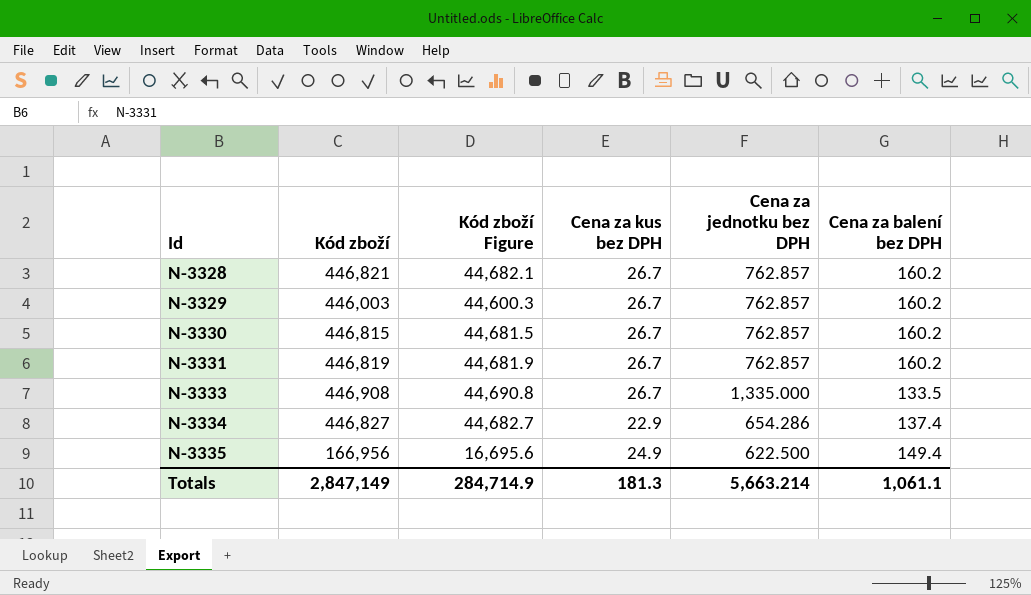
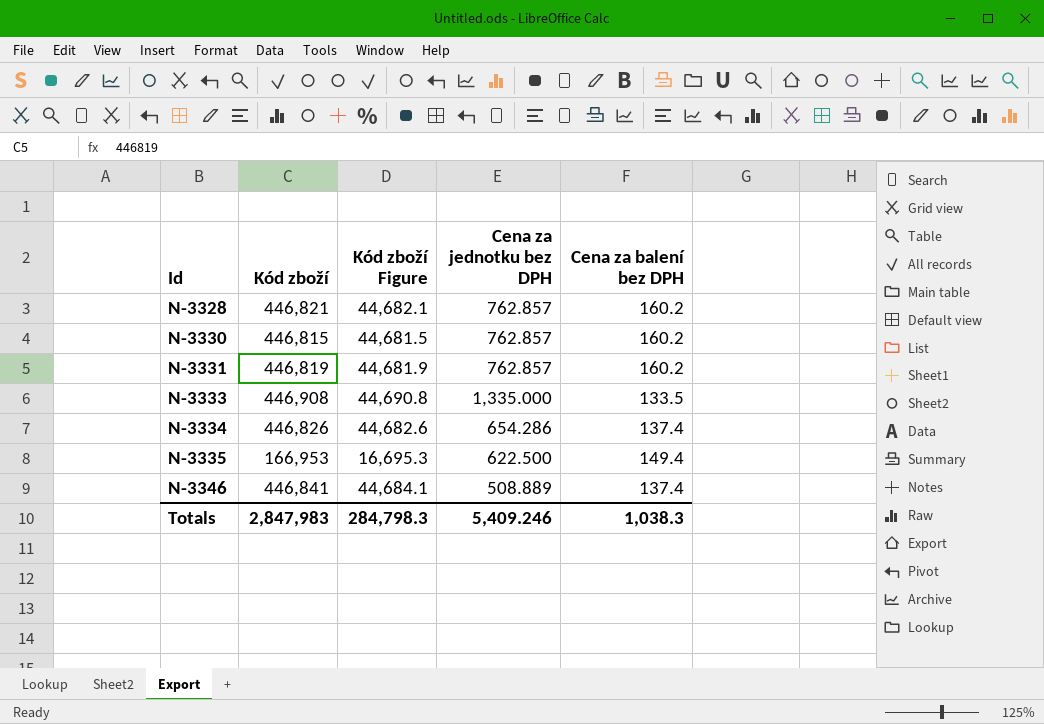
column Cena za kus bez DPH | position: 4 -> none
row N-3329: 446,003 | 44,600.3 | 26.7 | 762.857 | 160.2 -> none
N-3334 | Kód zboží: 446,827 -> 446,826
N-3334 | Kód zboží Figure: 44,682.7 -> 44,682.6
N-3335 | Kód zboží: 166,956 -> 166,953
N-3335 | Kód zboží Figure: 16,695.6 -> 16,695.3
row N-3346: none -> 446,841 | 44,684.1 | 508.889 | 137.4
Totals | Kód zboží: 2,847,149 -> 2,847,983
Totals | Kód zboží Figure: 284,714.9 -> 284,798.3
Totals | Cena za jednotku bez DPH: 5,663.214 -> 5,409.246
Totals | Cena za balení bez DPH: 1,061.1 -> 1,038.3

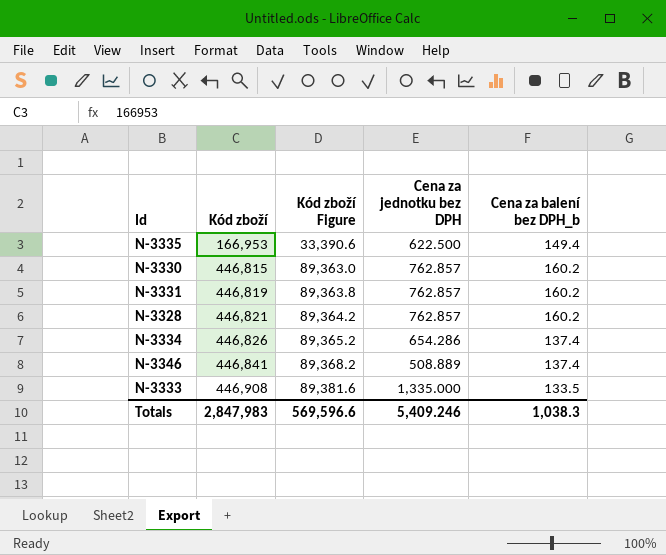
row order: Id ascending -> Kód zboží ascending
column Kód zboží Figure | formula: [Kód zboží] * 0.1 -> [Kód zboží] * 0.2
column name: Cena za balení bez DPH -> Cena za balení bez DPH_b
Totals | Kód zboží Figure: 284,798.3 -> 569,596.6

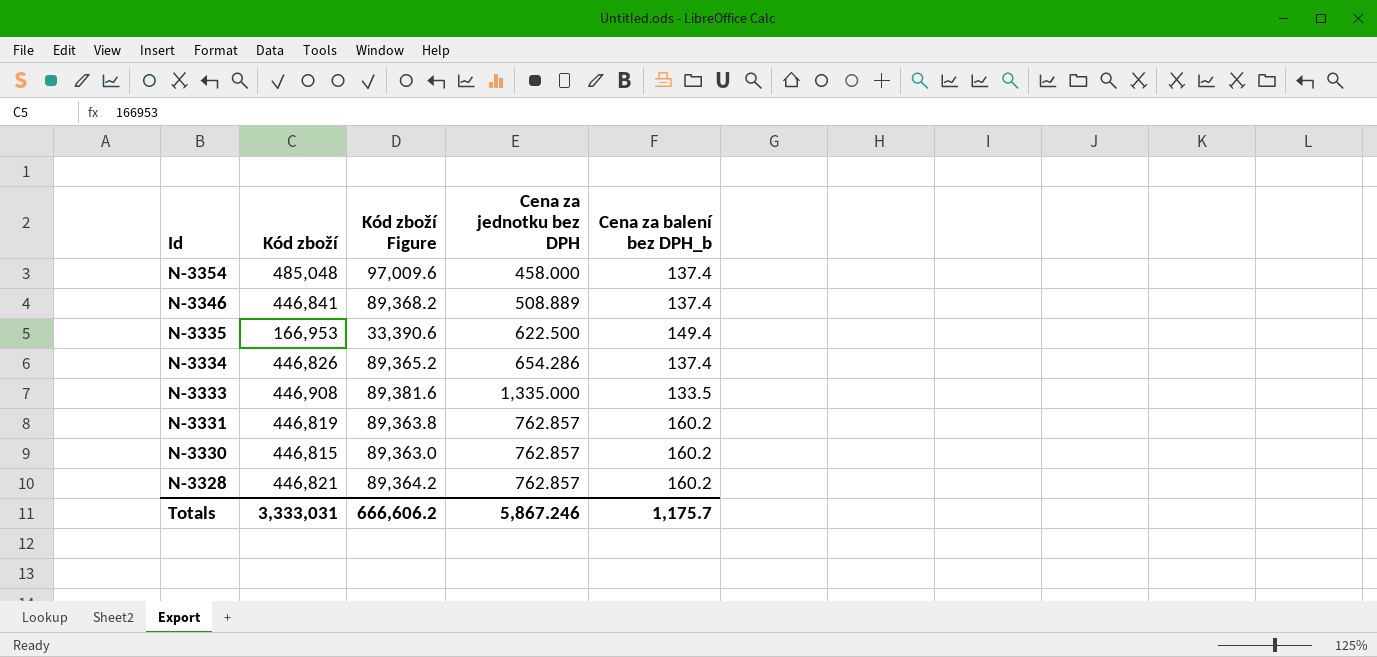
row order: Kód zboží ascending -> Id descending
row N-3354: none -> 485,048 | 97,009.6 | 458.000 | 137.4
Totals | Kód zboží: 2,847,983 -> 3,333,031
Totals | Kód zboží Figure: 569,596.6 -> 666,606.2
Totals | Cena za jednotku bez DPH: 5,409.246 -> 5,867.246
Totals | Cena za balení bez DPH_b: 1,038.3 -> 1,175.7

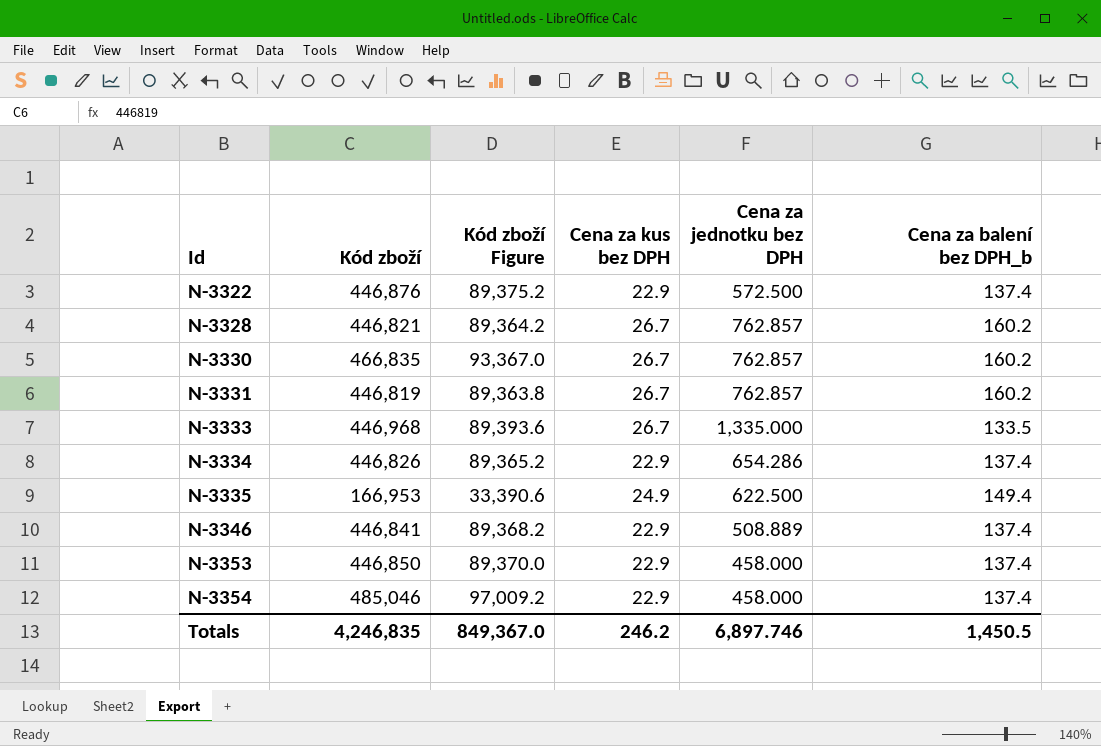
row order: Id descending -> Id ascending
column Cena za kus bez DPH | position: none -> 4
row N-3322: none -> 446,876 | 89,375.2 | 22.9 | 572.500 | 137.4
N-3330 | Kód zboží: 446,815 -> 466,835
N-3330 | Kód zboží Figure: 89,363.0 -> 93,367.0
N-3333 | Kód zboží: 446,908 -> 446,968
N-3333 | Kód zboží Figure: 89,381.6 -> 89,393.6
row N-3353: none -> 446,850 | 89,370.0 | 22.9 | 458.000 | 137.4
N-3354 | Kód zboží: 485,048 -> 485,046
N-3354 | Kód zboží Figure: 97,009.6 -> 97,009.2
Totals | Kód zboží: 3,333,031 -> 4,246,835
Totals | Kód zboží Figure: 666,606.2 -> 849,367.0
Totals | Cena za jednotku bez DPH: 5,867.246 -> 6,897.746
Totals | Cena za balení bez DPH_b: 1,175.7 -> 1,450.5

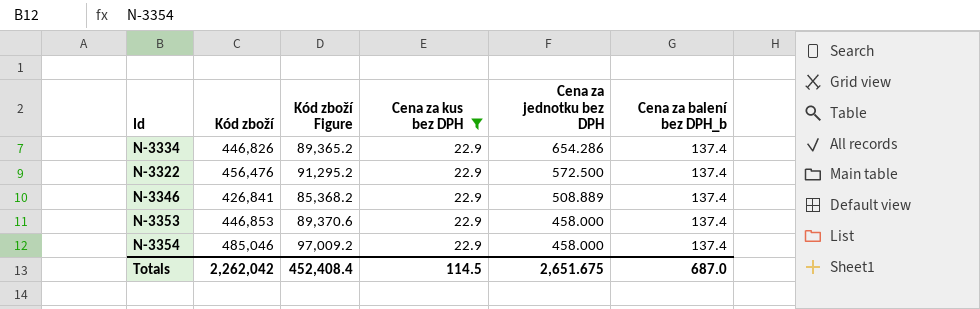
filter: none -> Cena za kus bez DPH = 22.9
row order: Id ascending -> Cena za jednotku bez DPH descending
N-3322 | Kód zboží: 446,876 -> 456,476
N-3322 | Kód zboží Figure: 89,375.2 -> 91,295.2
N-3346 | Kód zboží: 446,841 -> 426,841
N-3346 | Kód zboží Figure: 89,368.2 -> 85,368.2
N-3353 | Kód zboží: 446,850 -> 446,853
N-3353 | Kód zboží Figure: 89,370.0 -> 89,370.6
Totals | Kód zboží: 4,246,835 -> 2,262,042
Totals | Kód zboží Figure: 849,367.0 -> 452,408.4
Totals | Cena za kus bez DPH: 246.2 -> 114.5
Totals | Cena za jednotku bez DPH: 6,897.746 -> 2,651.675
Totals | Cena za balení bez DPH_b: 1,450.5 -> 687.0

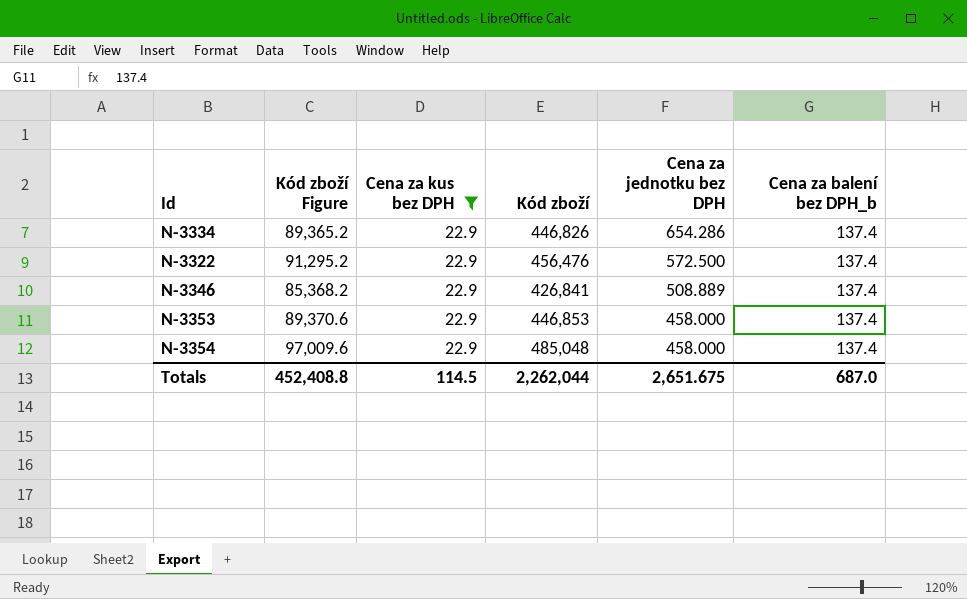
column Kód zboží | position: 2 -> 4
N-3354 | Kód zboží Figure: 97,009.2 -> 97,009.6
N-3354 | Kód zboží: 485,046 -> 485,048
Totals | Kód zboží Figure: 452,408.4 -> 452,408.8
Totals | Kód zboží: 2,262,042 -> 2,262,044

